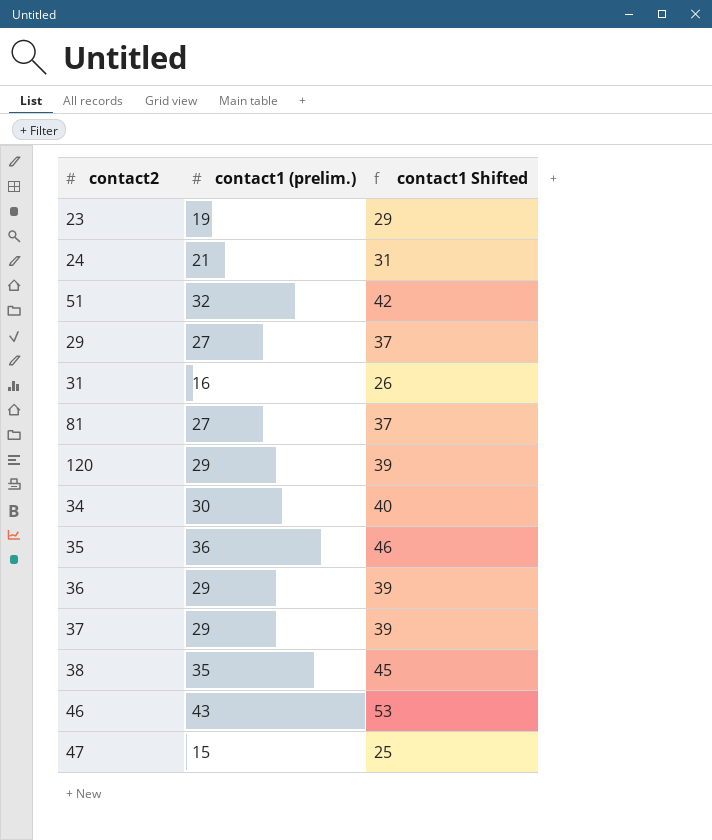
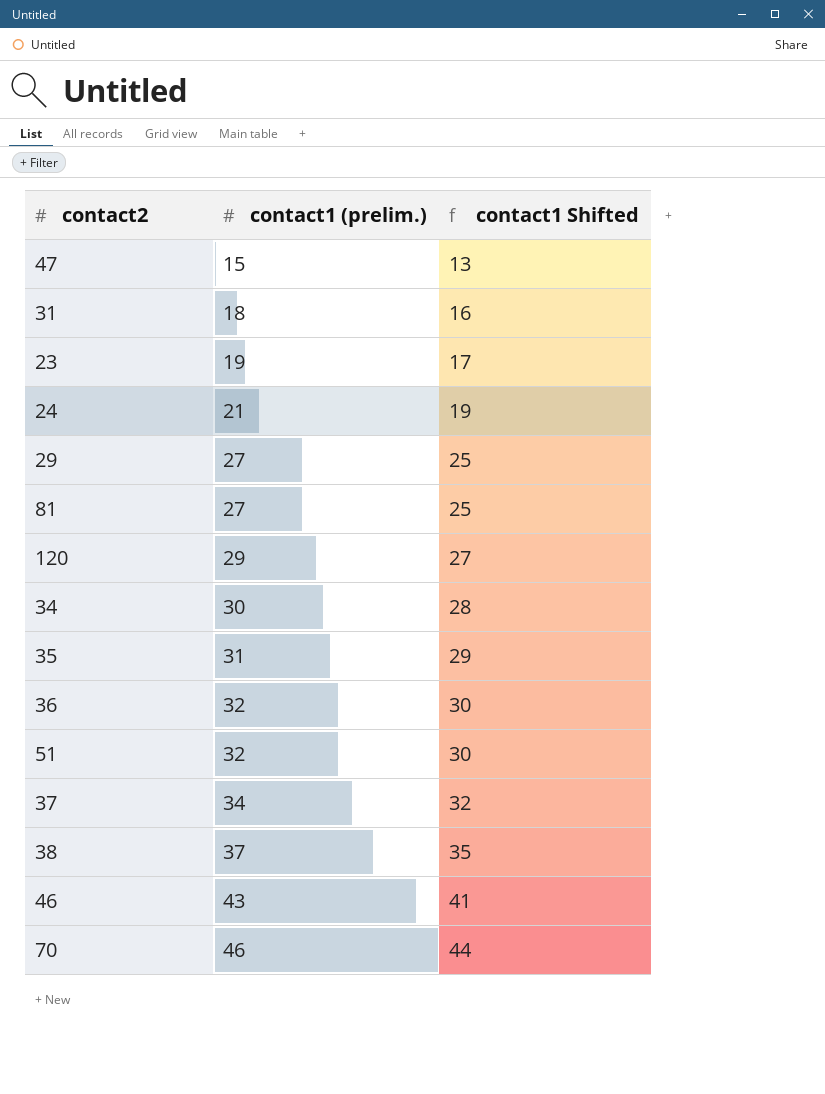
row order: none -> contact1 (prelim.) ascending
column contact1 Shifted | formula: [contact1 (prelim.)] + 10 -> [contact1 (prelim.)] - 2
31 | contact1 (prelim.): 16 -> 18
35 | contact1 (prelim.): 36 -> 31
36 | contact1 (prelim.): 29 -> 32
37 | contact1 (prelim.): 29 -> 34
38 | contact1 (prelim.): 35 -> 37
row 70: none -> 46 | 44

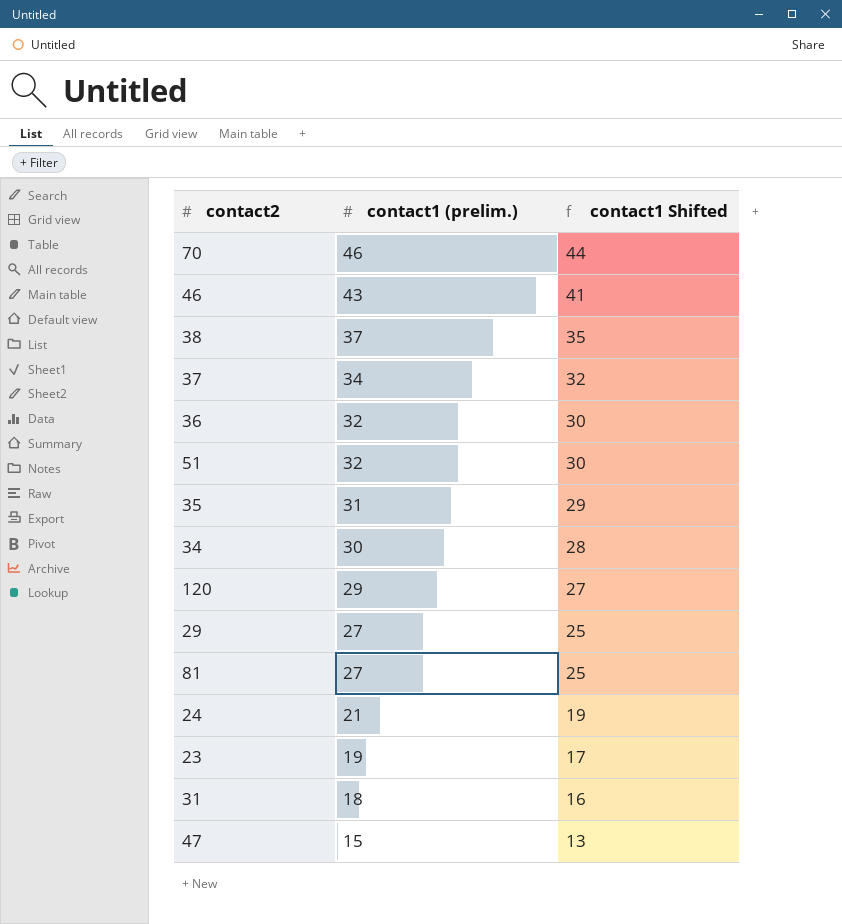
row order: contact1 (prelim.) ascending -> contact1 (prelim.) descending

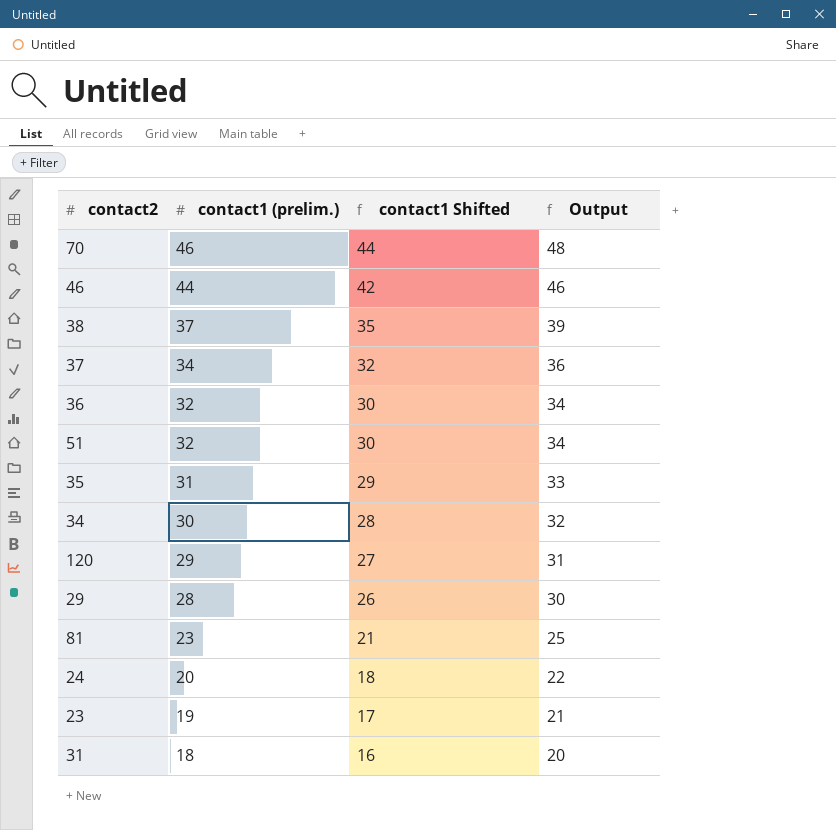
column Output | formula: none -> [contact1 (prelim.)] + 2
row 47: 15 | 13 -> none
46 | contact1 (prelim.): 43 -> 44
46 | contact1 Shifted: 41 -> 42
29 | contact1 (prelim.): 27 -> 28
29 | contact1 Shifted: 25 -> 26
81 | contact1 (prelim.): 27 -> 23
81 | contact1 Shifted: 25 -> 21
24 | contact1 (prelim.): 21 -> 20
24 | contact1 Shifted: 19 -> 18

